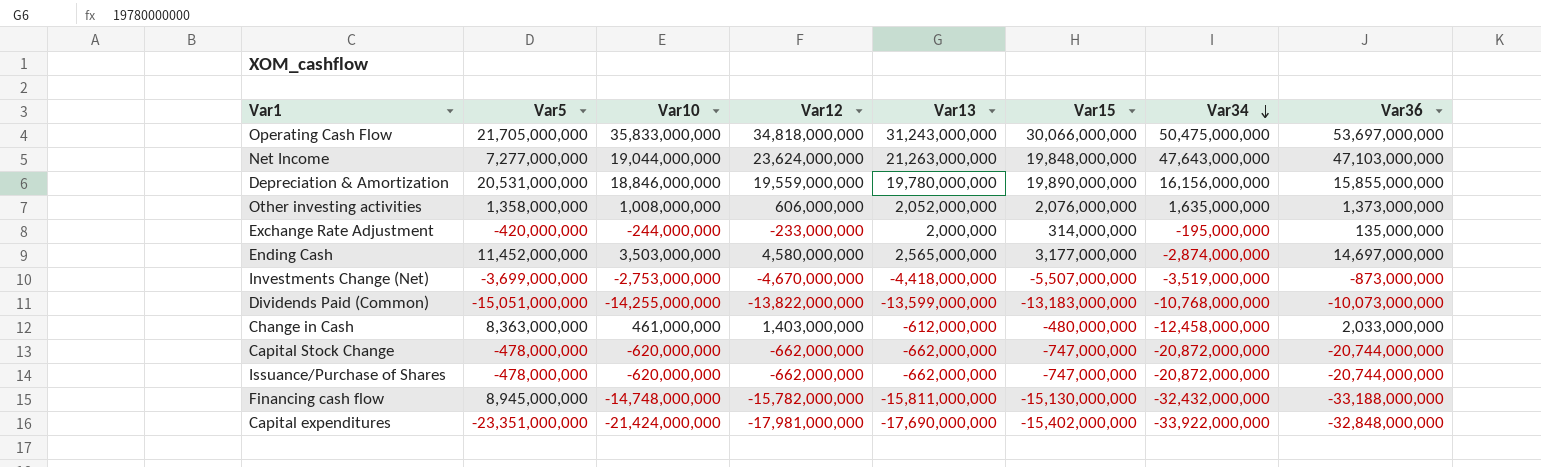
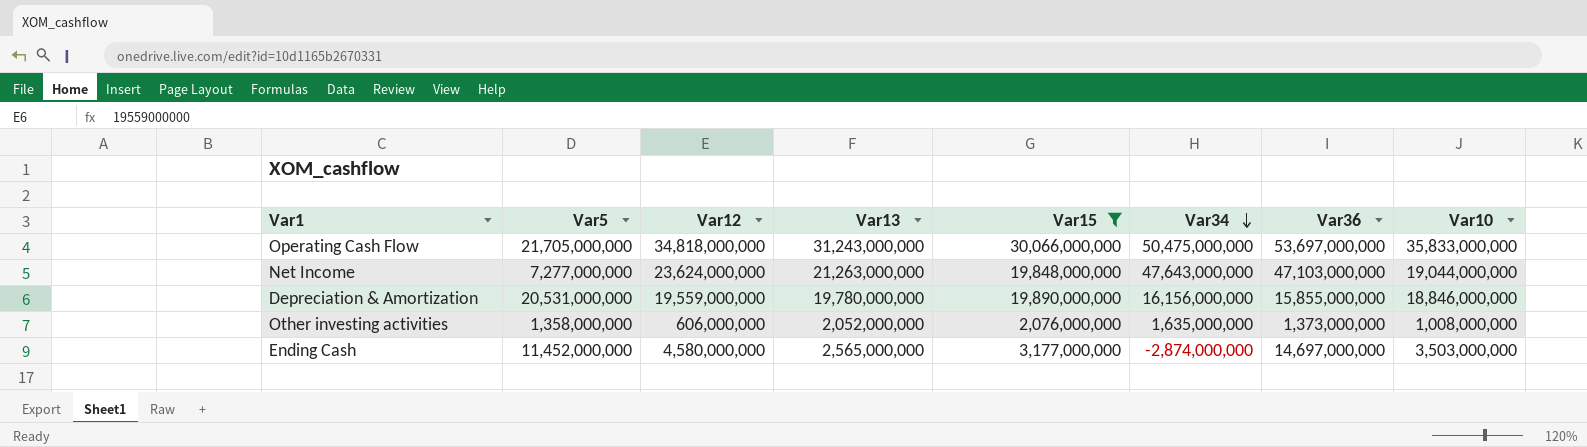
filter: none -> Var15 >= 2,076,000,000
column Var10 | position: 3 -> 8

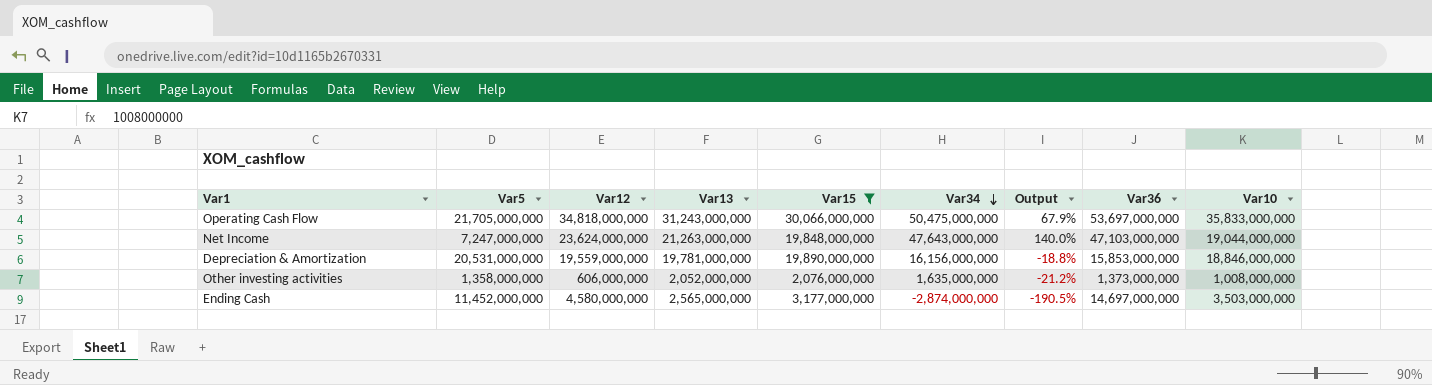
column Output | formula: none -> ([Var34] - [Var15]) / [Var15]
Net Income | Var5: 7,277,000,000 -> 7,247,000,000
Depreciation & Amortization | Var13: 19,780,000,000 -> 19,781,000,000
Depreciation & Amortization | Var36: 15,855,000,000 -> 15,853,000,000

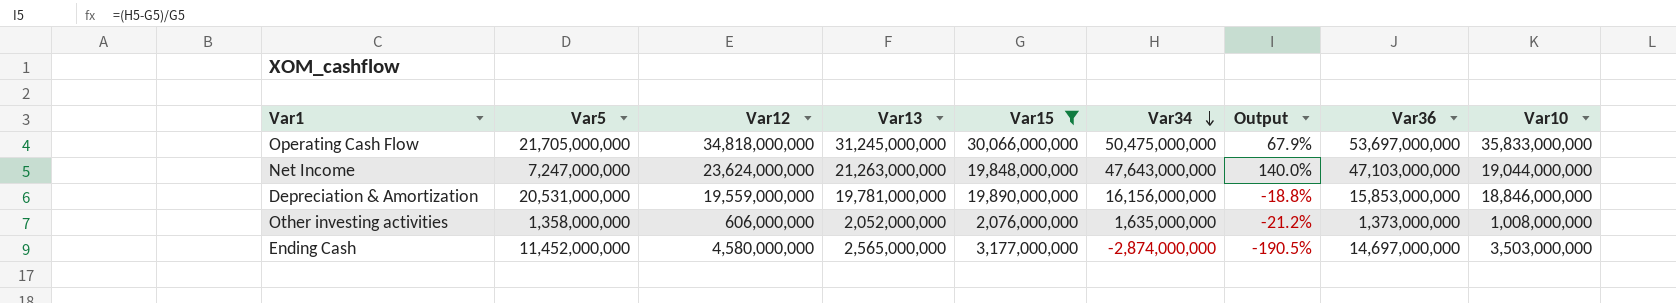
Operating Cash Flow | Var13: 31,243,000,000 -> 31,245,000,000

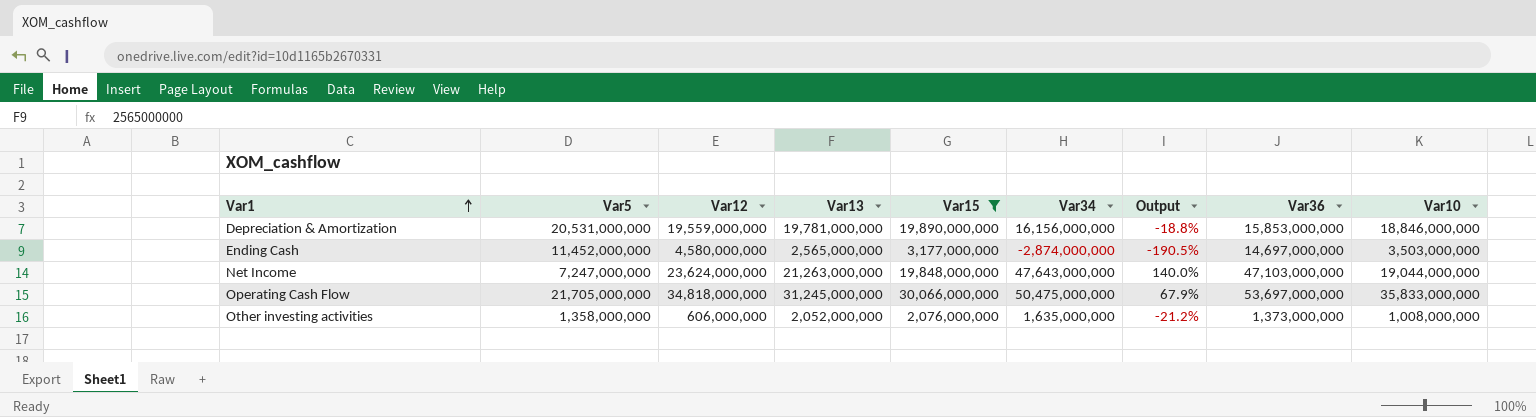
row order: Var34 descending -> Var1 ascending

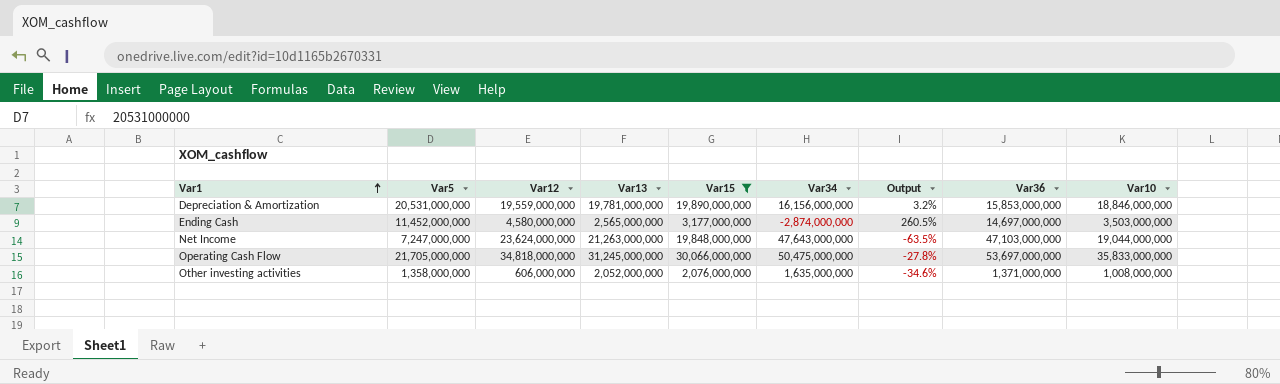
column Output | formula: ([Var34] - [Var15]) / [Var15] -> ([Var5] - [Var15]) / [Var15]
Other investing activities | Var36: 1,373,000,000 -> 1,371,000,000

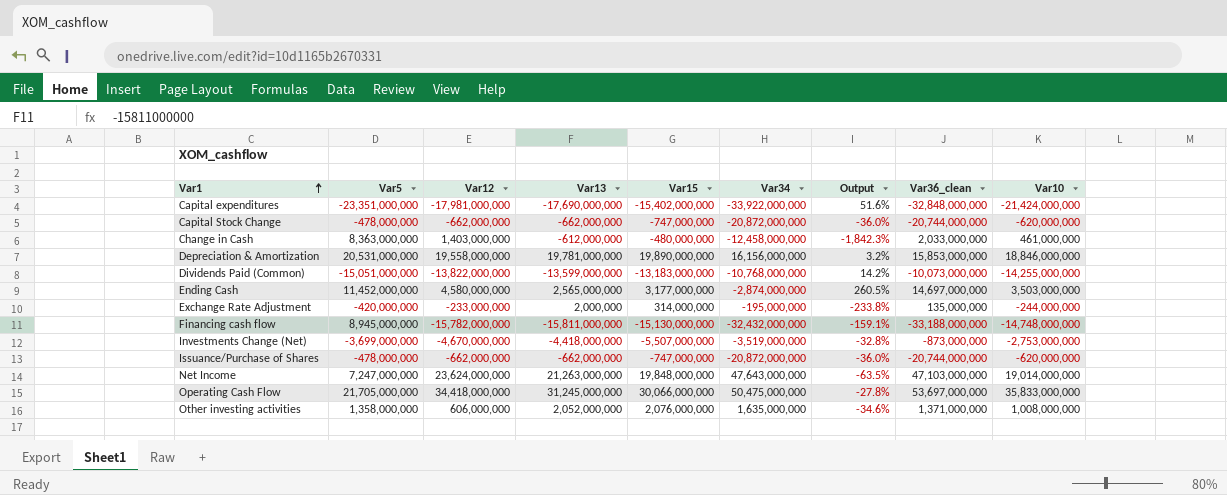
filter: Var15 >= 2,076,000,000 -> none
column name: Var36 -> Var36_clean
Depreciation & Amortization | Var12: 19,559,000,000 -> 19,558,000,000
Net Income | Var10: 19,044,000,000 -> 19,014,000,000
Operating Cash Flow | Var12: 34,818,000,000 -> 34,418,000,000

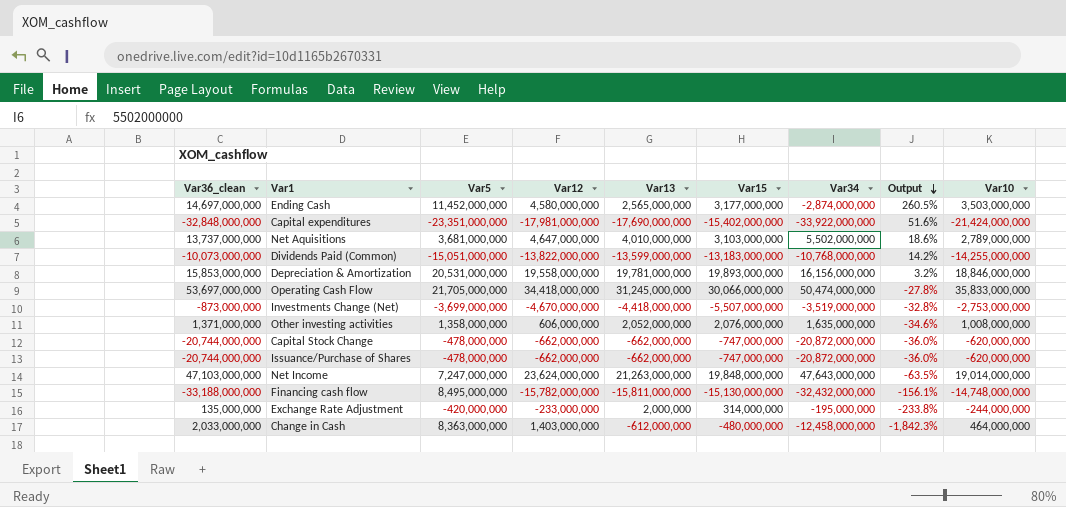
row order: Var1 ascending -> Output descending
column Var36_clean | position: 8 -> 1
row Net Aquisitions: none -> 13,737,000,000 | 3,681,000,000 | 4,647,000,000 | 4,010,000,000 | 3,103,000,000 | 5,502,000,000 | 18.6% | 2,789,000,000
Depreciation & Amortization | Var15: 19,890,000,000 -> 19,893,000,000
Operating Cash Flow | Var34: 50,475,000,000 -> 50,474,000,000
Financing cash flow | Var5: 8,945,000,000 -> 8,495,000,000
Financing cash flow | Output: -159.1% -> -156.1%
Change in Cash | Var10: 461,000,000 -> 464,000,000

